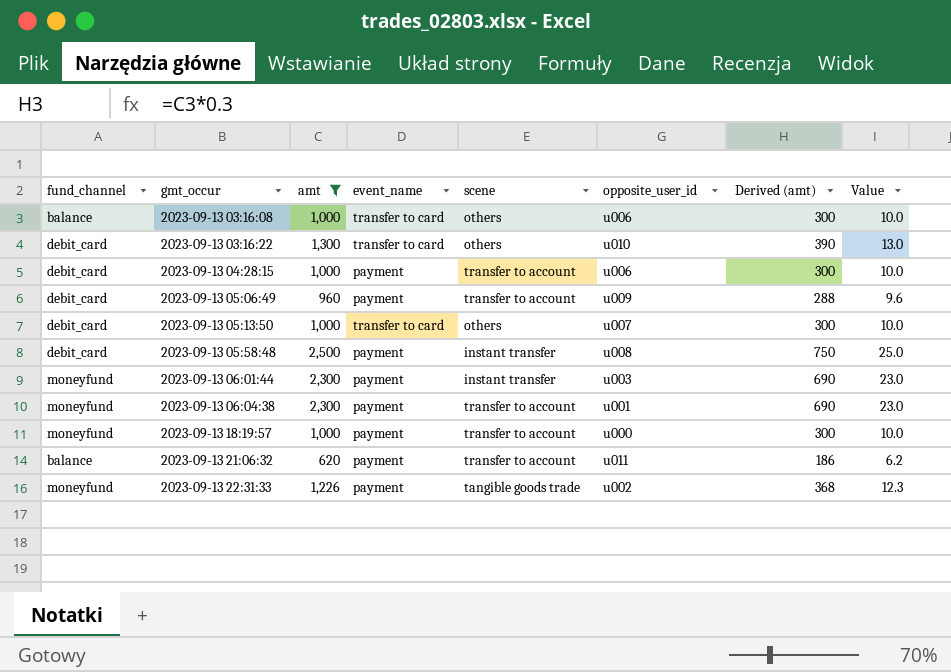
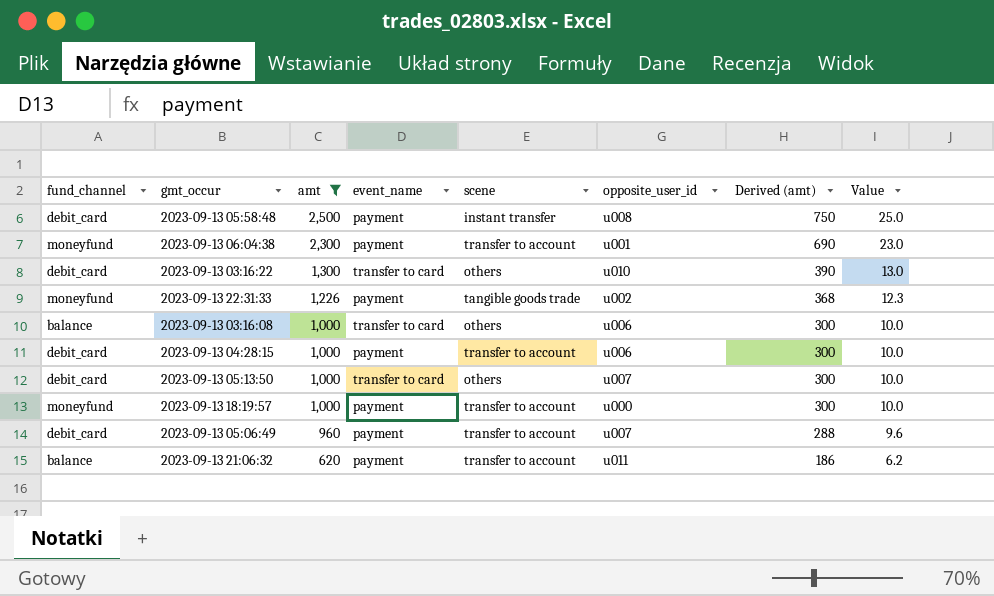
row order: gmt_occur ascending -> amt descending
row 2023-09-13 06:01:44: moneyfund | 2,300 | payment | instant transfer | u003 | 690 | 23.0 -> none
2023-09-13 05:06:49 | opposite_user_id: u009 -> u007

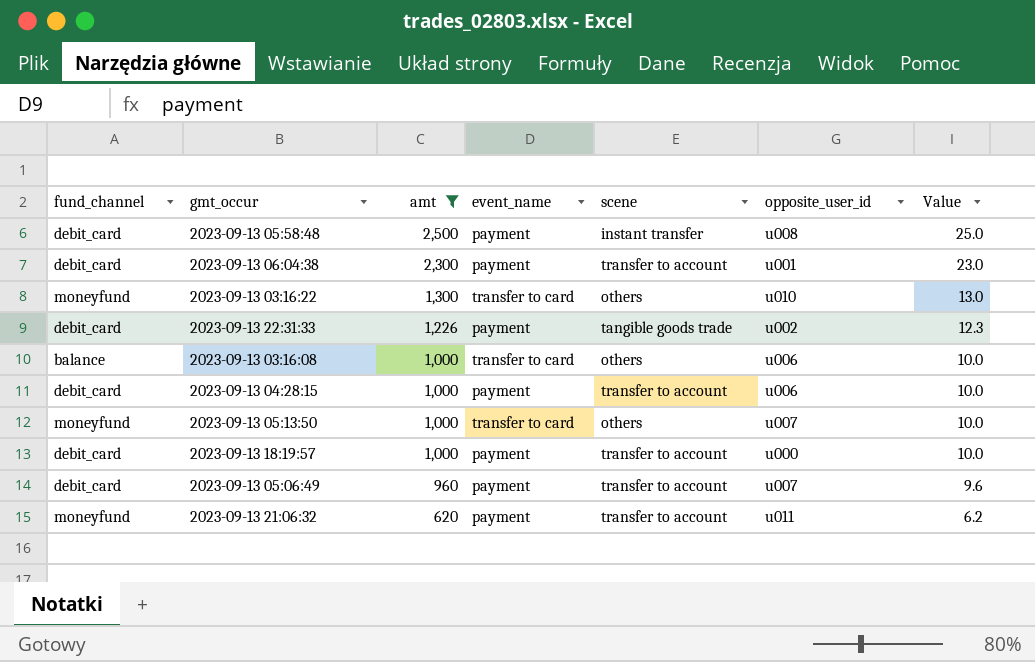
column Derived (amt) | formula: [amt] * 0.3 -> none
2023-09-13 06:04:38 | fund_channel: moneyfund -> debit_card
2023-09-13 03:16:22 | fund_channel: debit_card -> moneyfund
2023-09-13 22:31:33 | fund_channel: moneyfund -> debit_card
2023-09-13 05:13:50 | fund_channel: debit_card -> moneyfund
2023-09-13 18:19:57 | fund_channel: moneyfund -> debit_card
2023-09-13 21:06:32 | fund_channel: balance -> moneyfund

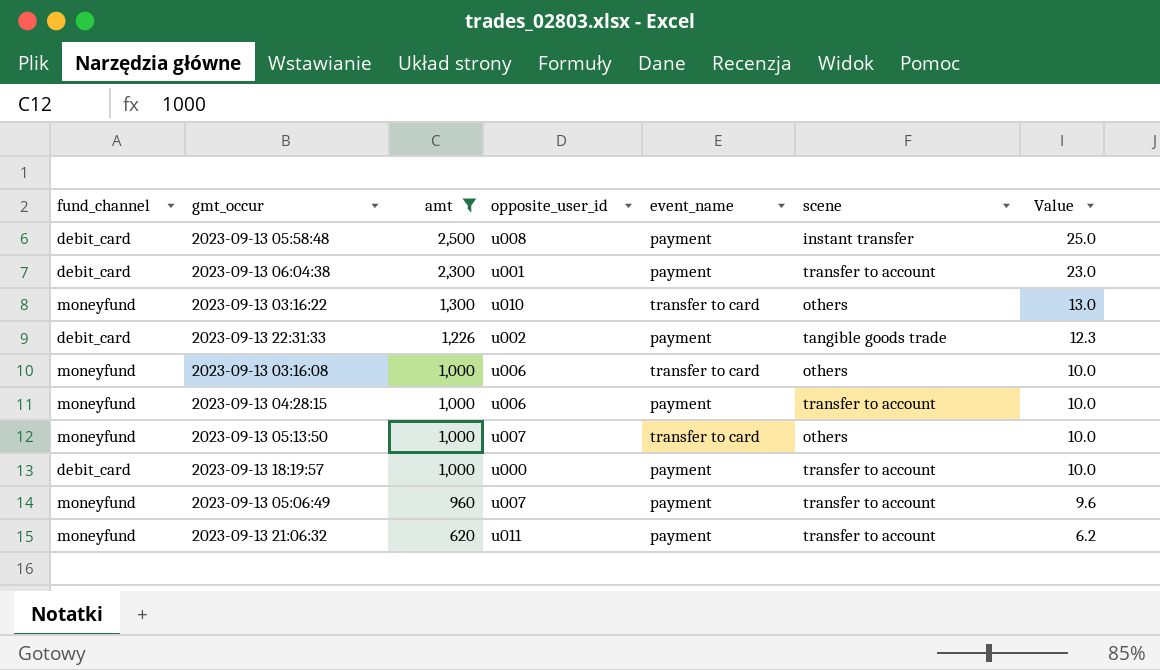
column opposite_user_id | position: 6 -> 4
2023-09-13 03:16:08 | fund_channel: balance -> moneyfund
2023-09-13 04:28:15 | fund_channel: debit_card -> moneyfund
2023-09-13 05:06:49 | fund_channel: debit_card -> moneyfund

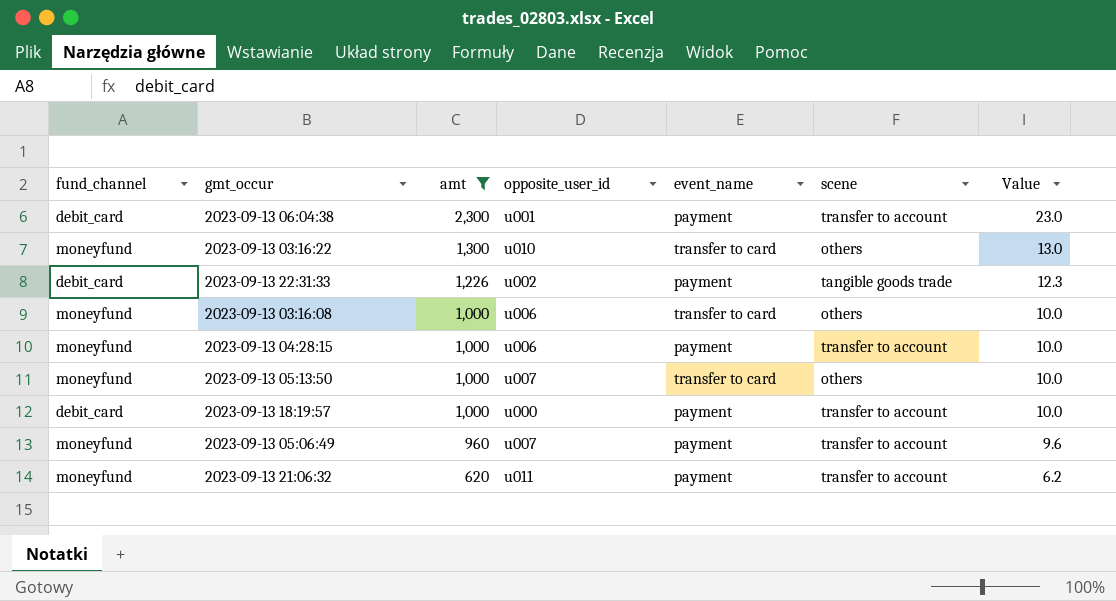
row 2023-09-13 05:58:48: debit_card | 2,500 | u008 | payment | instant transfer | 25.0 -> none

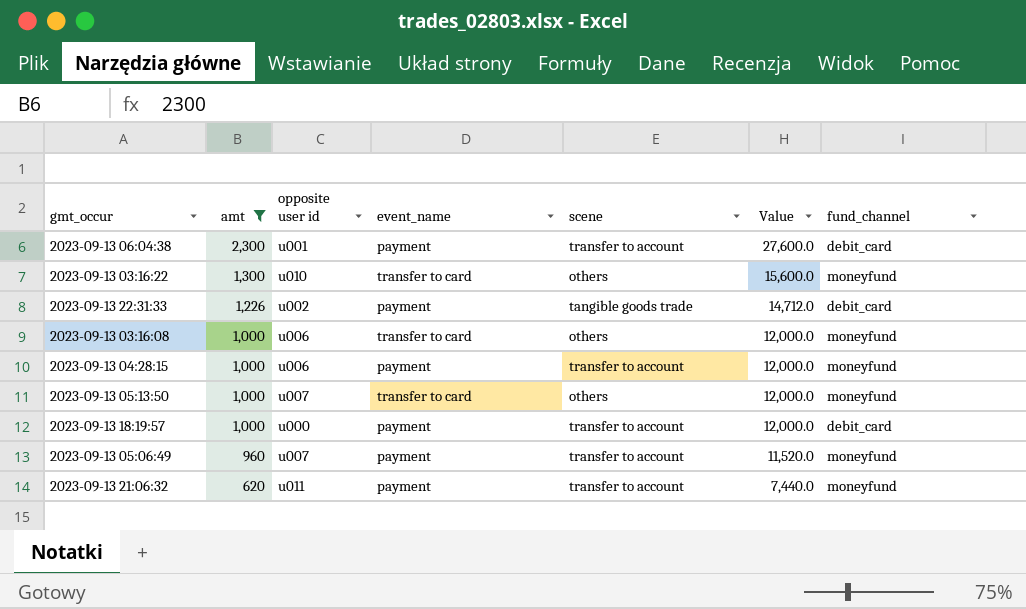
column name: opposite_user_id -> opposite user id
column Value | formula: [amt] * 0.01 -> [amt] * 12
column fund_channel | position: 1 -> 7

